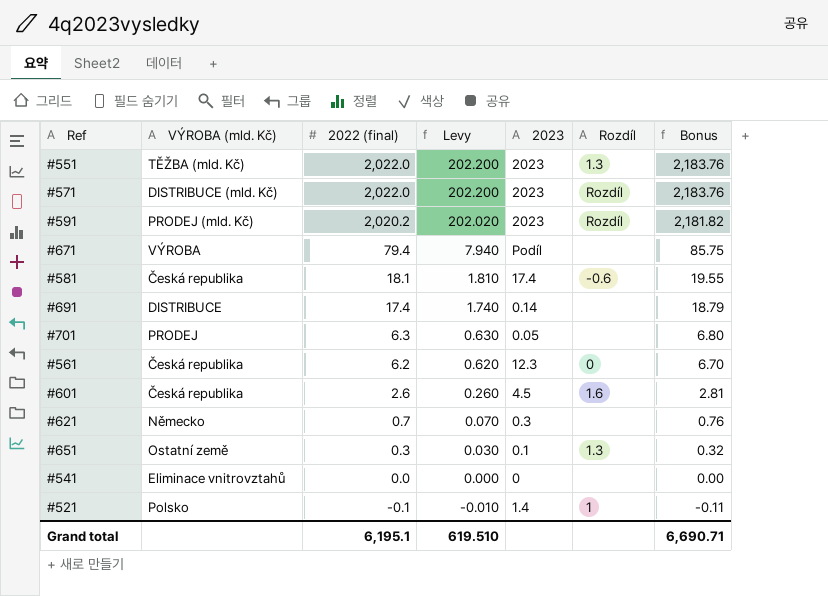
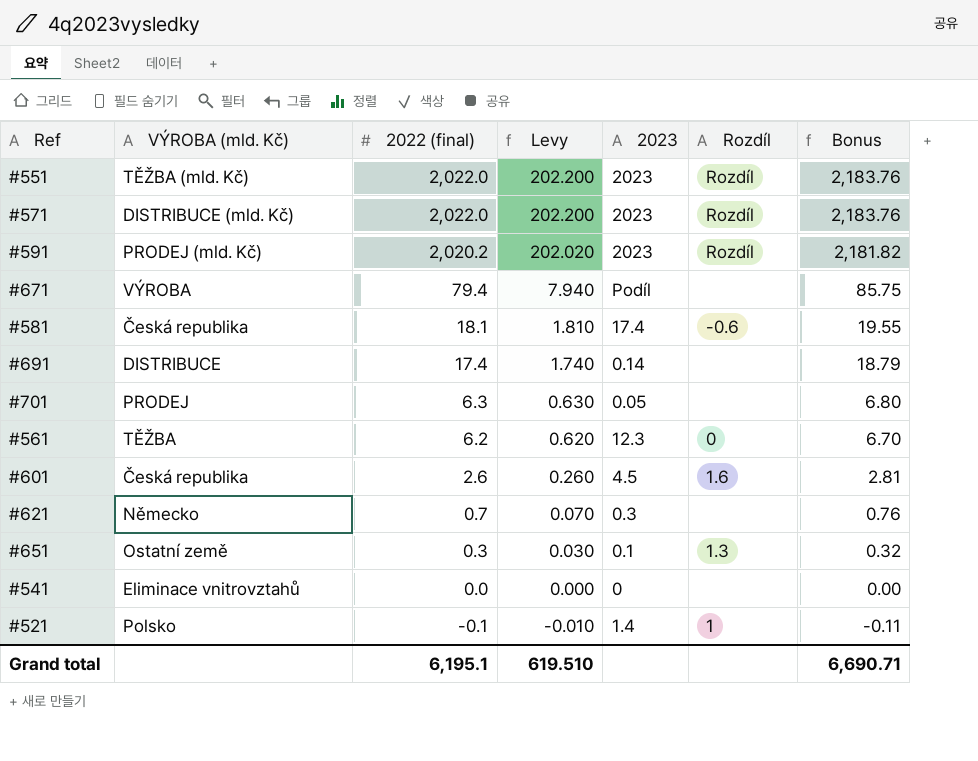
#551 | Rozdíl: 1.3 -> Rozdíl
#561 | VÝROBA (mld. Kč): Česká republika -> TĚŽBA

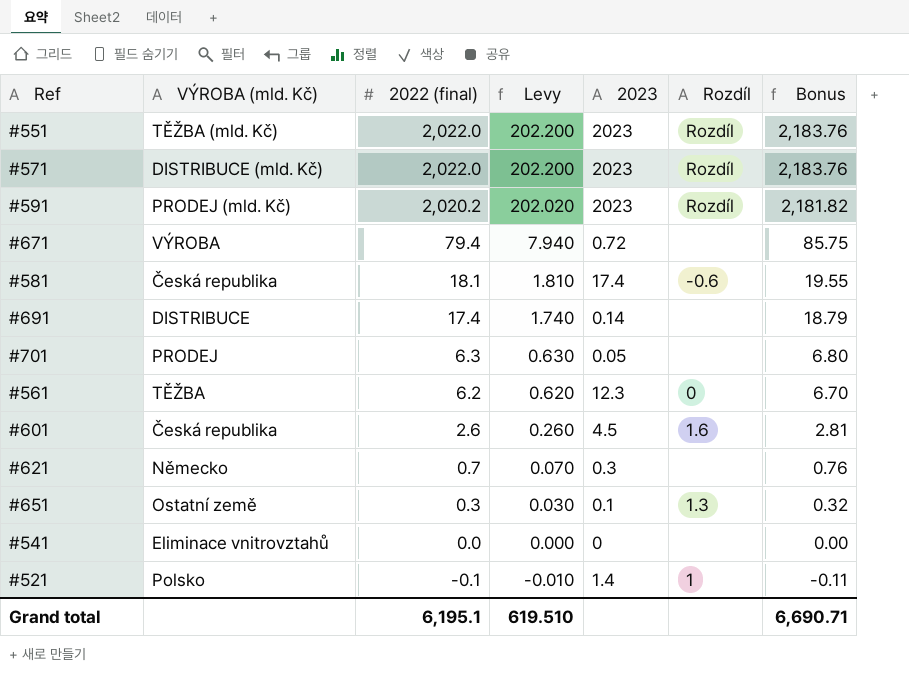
#671 | 2023: Podíl -> 0.72

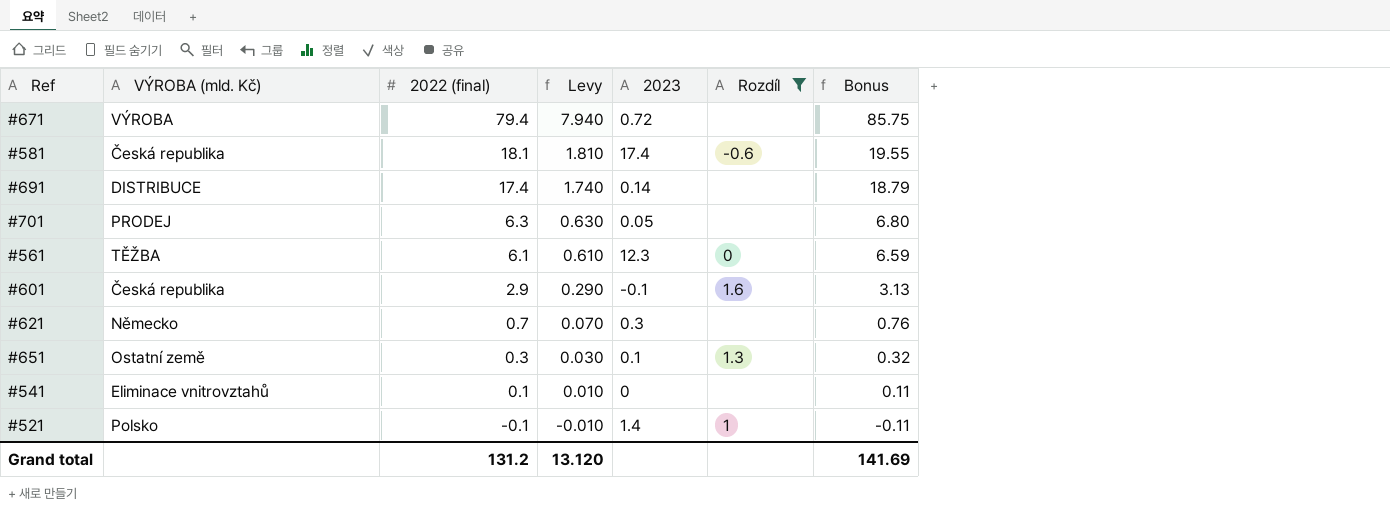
filter: none -> Rozdíl != Rozdíl
#561 | 2022 (final): 6.2 -> 6.1
#561 | Levy: 0.620 -> 0.610
#561 | Bonus: 6.70 -> 6.59
#601 | 2022 (final): 2.6 -> 2.9
#601 | Levy: 0.260 -> 0.290
#601 | 2023: 4.5 -> -0.1
#601 | Bonus: 2.81 -> 3.13
#541 | 2022 (final): 0.0 -> 0.1
#541 | Levy: 0.000 -> 0.010
#541 | Bonus: 0.00 -> 0.11
Grand total | 2022 (final): 6,195.1 -> 131.2
Grand total | Levy: 619.510 -> 13.120
Grand total | Bonus: 6,690.71 -> 141.69

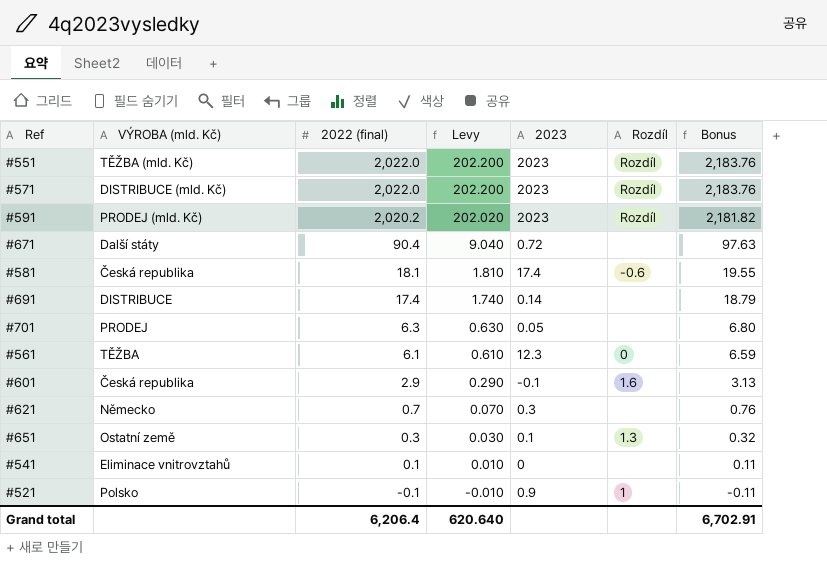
filter: Rozdíl != Rozdíl -> none
#671 | VÝROBA (mld. Kč): VÝROBA -> Další státy
#671 | 2022 (final): 79.4 -> 90.4
#671 | Levy: 7.940 -> 9.040
#671 | Bonus: 85.75 -> 97.63
#521 | 2023: 1.4 -> 0.9
Grand total | 2022 (final): 131.2 -> 6,206.4
Grand total | Levy: 13.120 -> 620.640
Grand total | Bonus: 141.69 -> 6,702.91

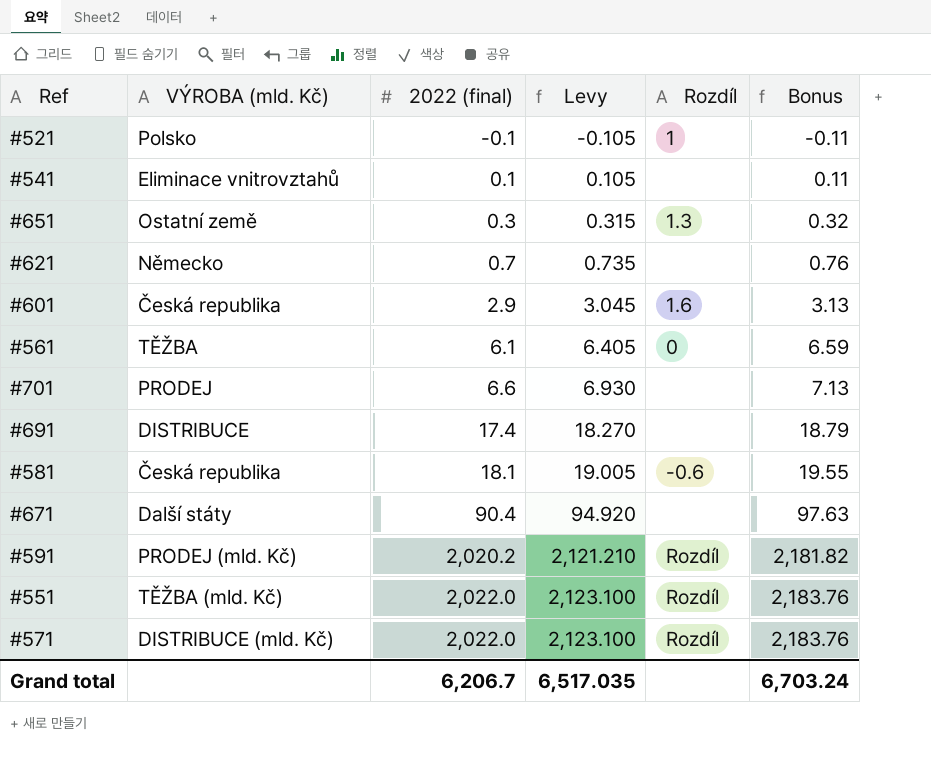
row order: 2022 (final) descending -> 2022 (final) ascending
column 2023 | position: 5 -> none
column Levy | formula: [2022 (final)] * 0.1 -> [2022 (final)] * 1.05
#701 | 2022 (final): 6.3 -> 6.6
#701 | Bonus: 6.80 -> 7.13
Grand total | 2022 (final): 6,206.4 -> 6,206.7
Grand total | Levy: 620.640 -> 6,517.035
Grand total | Bonus: 6,702.91 -> 6,703.24

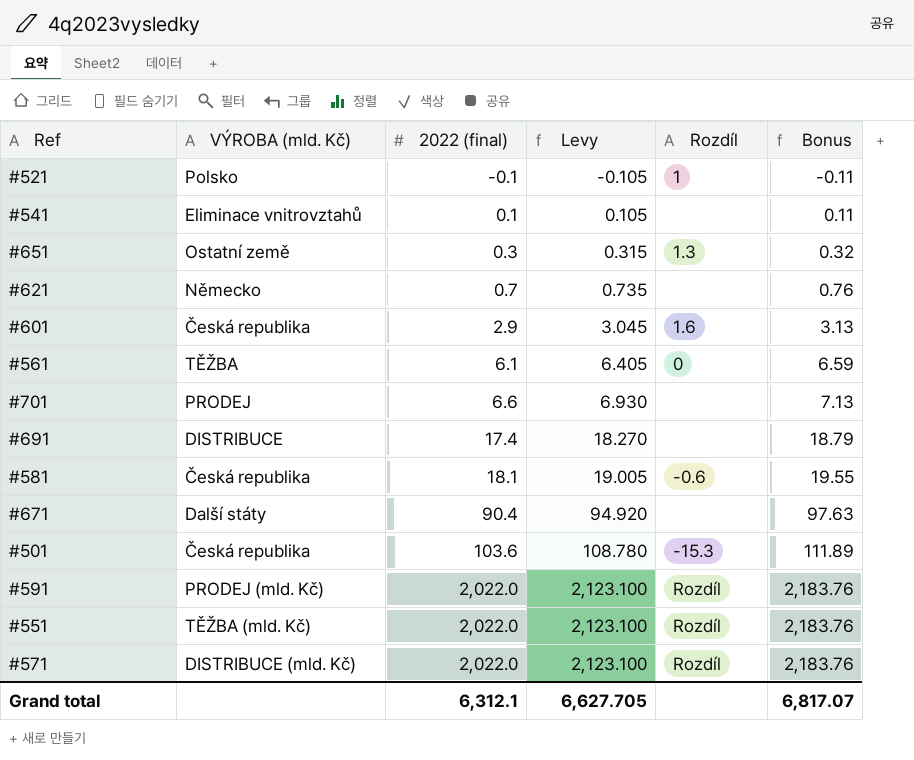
row #501: none -> Česká republika | 103.6 | 108.780 | -15.3 | 111.89
#591 | 2022 (final): 2,020.2 -> 2,022.0
#591 | Levy: 2,121.210 -> 2,123.100
#591 | Bonus: 2,181.82 -> 2,183.76
Grand total | 2022 (final): 6,206.7 -> 6,312.1
Grand total | Levy: 6,517.035 -> 6,627.705
Grand total | Bonus: 6,703.24 -> 6,817.07

